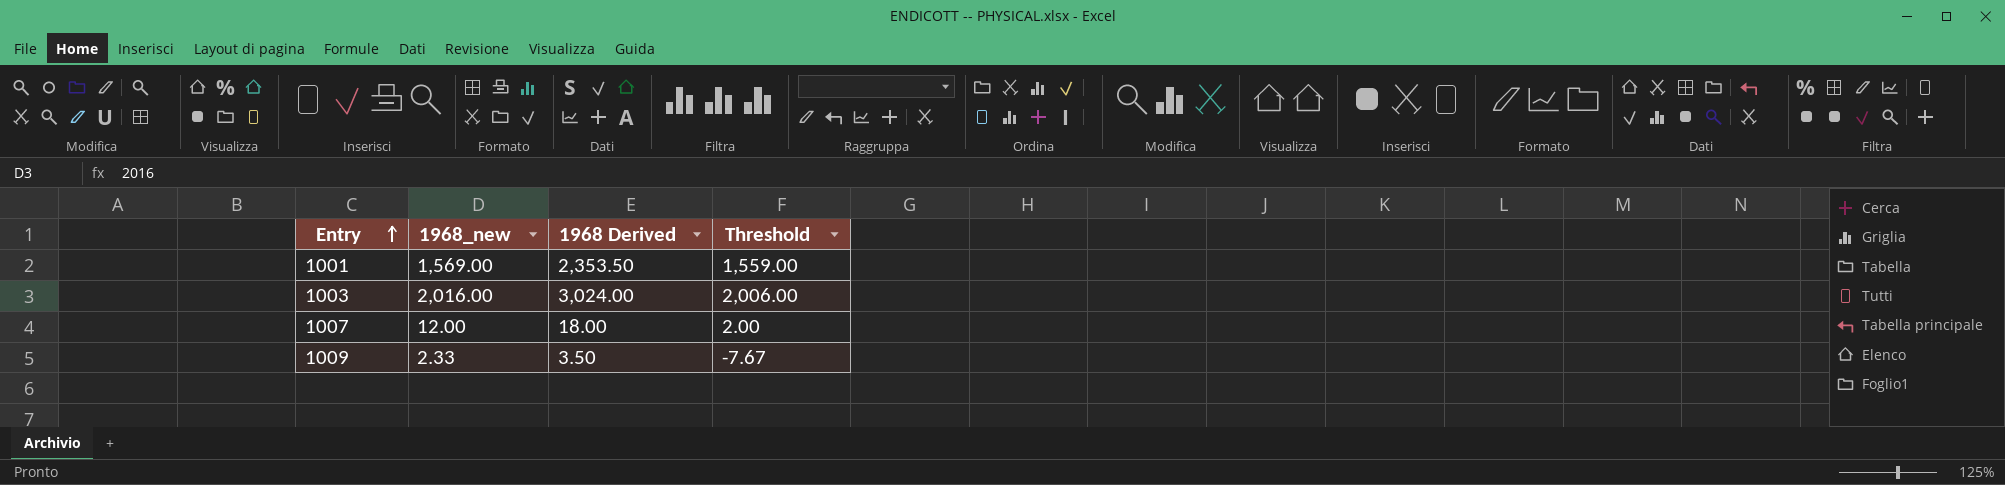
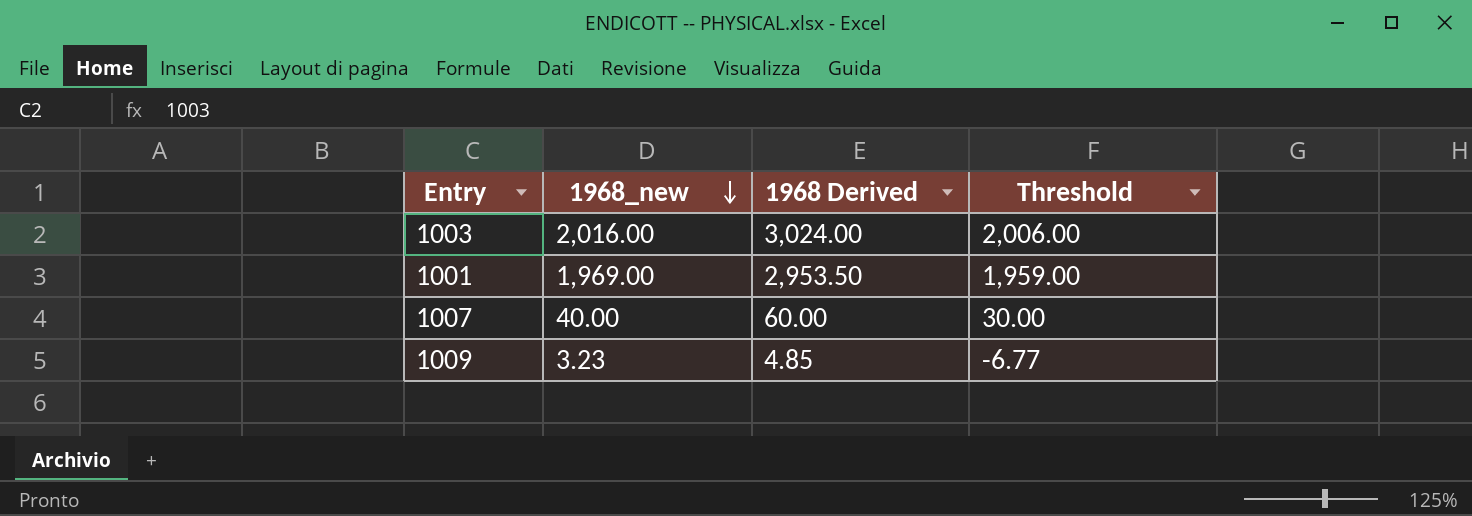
row order: Entry ascending -> 1968_new descending
1001 | 1968_new: 1,569.00 -> 1,969.00
1001 | 1968 Derived: 2,353.50 -> 2,953.50
1001 | Threshold: 1,559.00 -> 1,959.00
1007 | 1968_new: 12.00 -> 40.00
1007 | 1968 Derived: 18.00 -> 60.00
1007 | Threshold: 2.00 -> 30.00
1009 | 1968_new: 2.33 -> 3.23
1009 | 1968 Derived: 3.50 -> 4.85
1009 | Threshold: -7.67 -> -6.77

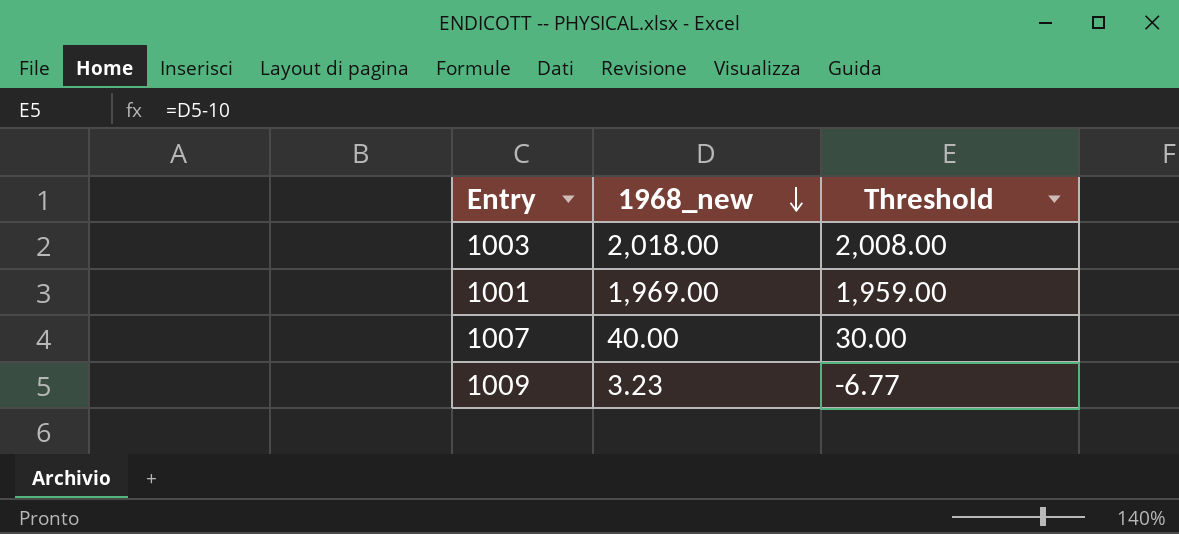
column 1968 Derived | formula: [1968_new] * 1.5 -> none
1003 | 1968_new: 2,016.00 -> 2,018.00
1003 | Threshold: 2,006.00 -> 2,008.00

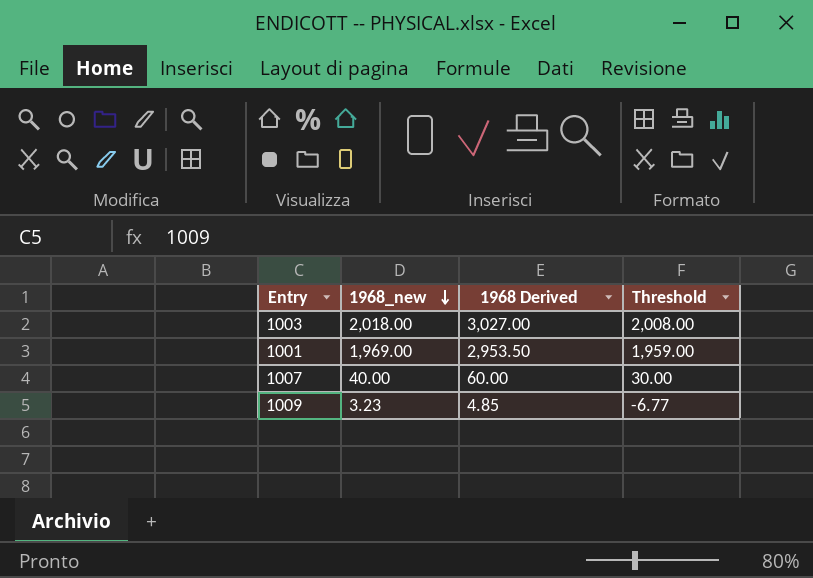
column 1968 Derived | formula: none -> [1968_new] * 1.5

